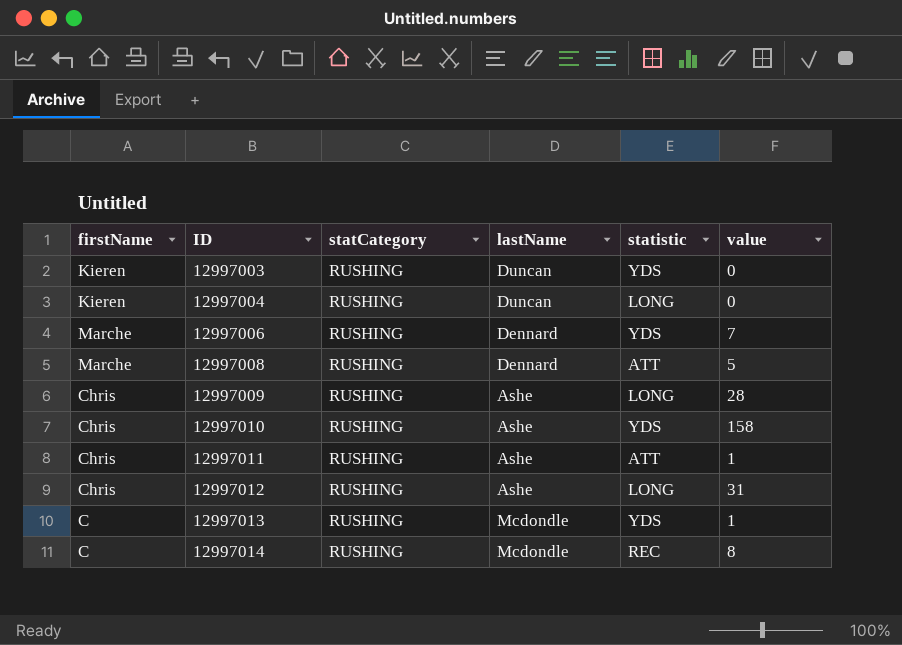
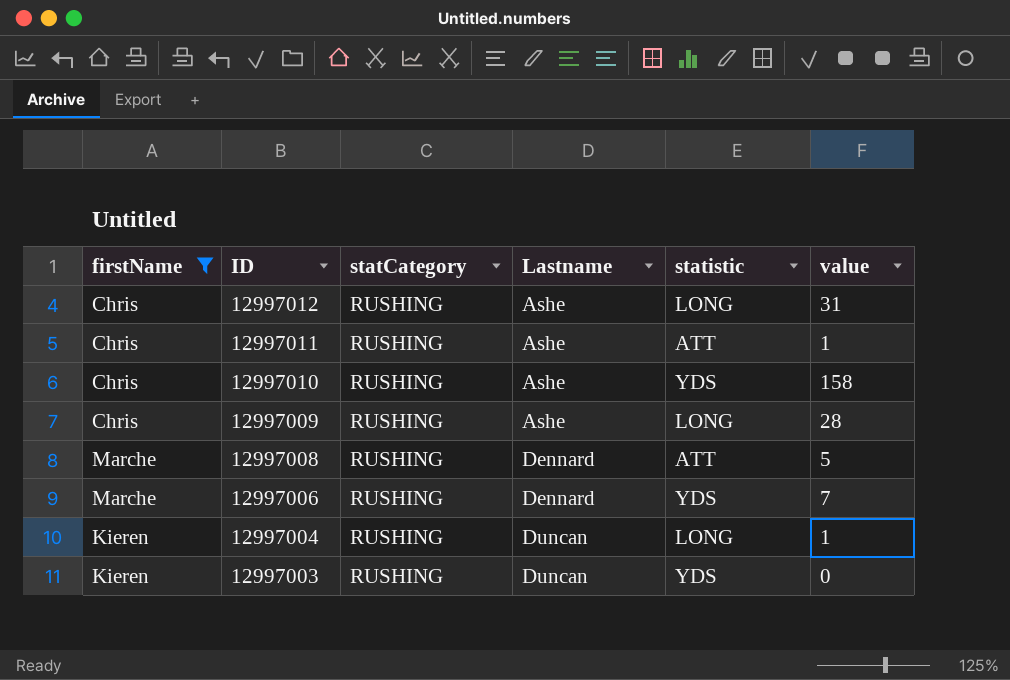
filter: none -> firstName != C
row order: ID ascending -> ID descending
column name: lastName -> Lastname
12997004 | value: 0 -> 1

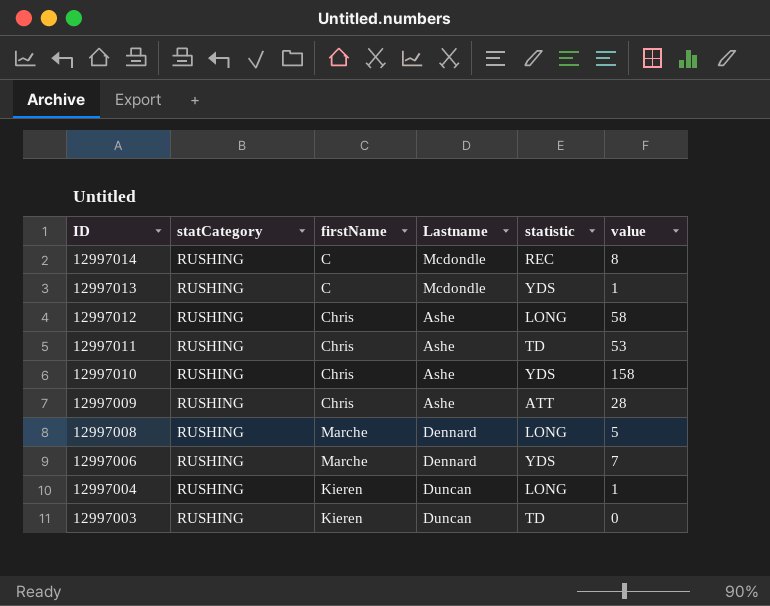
filter: firstName != C -> none
column firstName | position: 1 -> 3
12997012 | value: 31 -> 58
12997011 | statistic: ATT -> TD
12997011 | value: 1 -> 53
12997009 | statistic: LONG -> ATT
12997008 | statistic: ATT -> LONG
12997003 | statistic: YDS -> TD

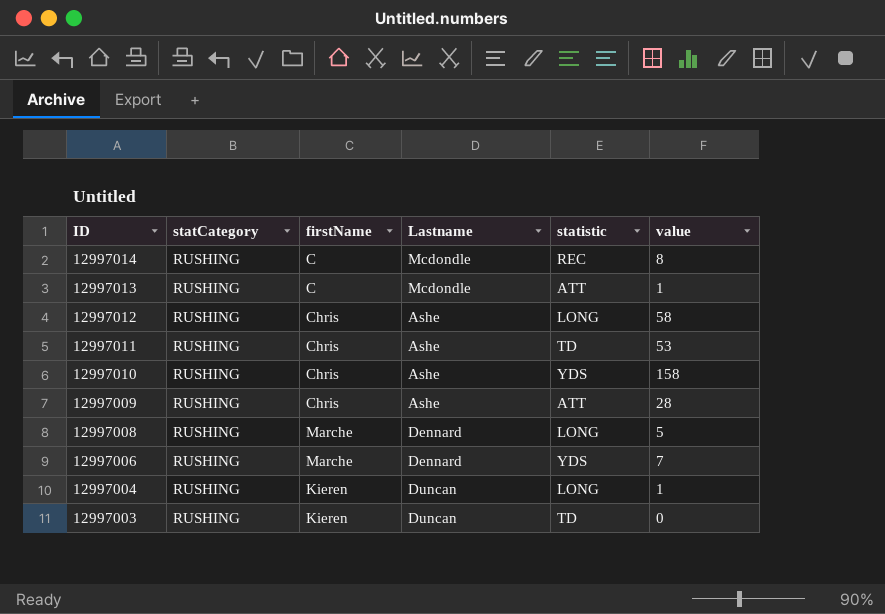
12997013 | statistic: YDS -> ATT

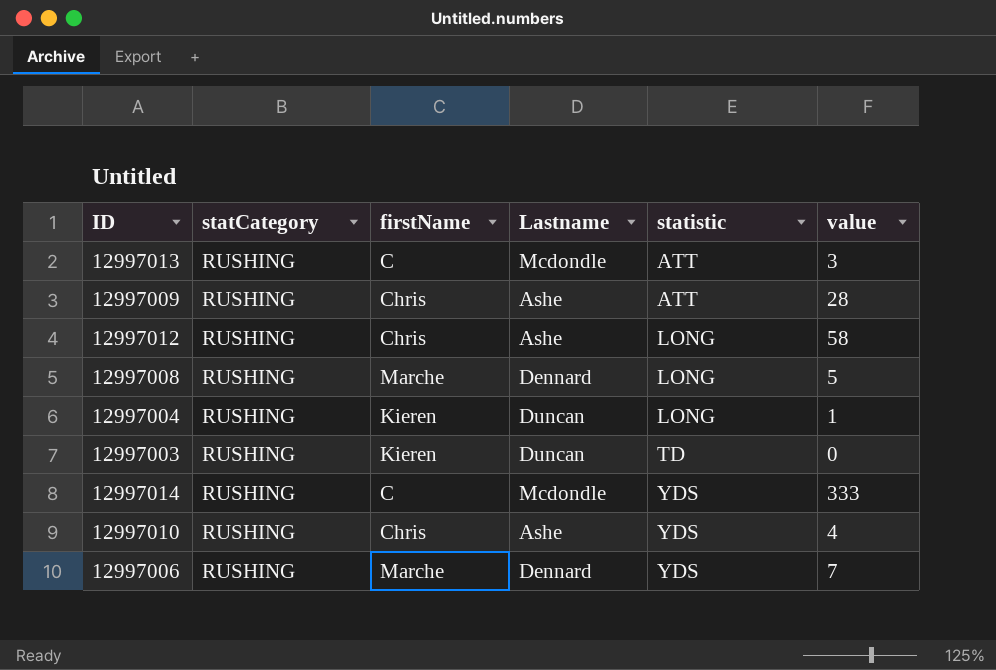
row order: ID descending -> statistic ascending
row 12997011: RUSHING | Chris | Ashe | TD | 53 -> none
12997013 | value: 1 -> 3
12997014 | statistic: REC -> YDS
12997014 | value: 8 -> 333
12997010 | value: 158 -> 4

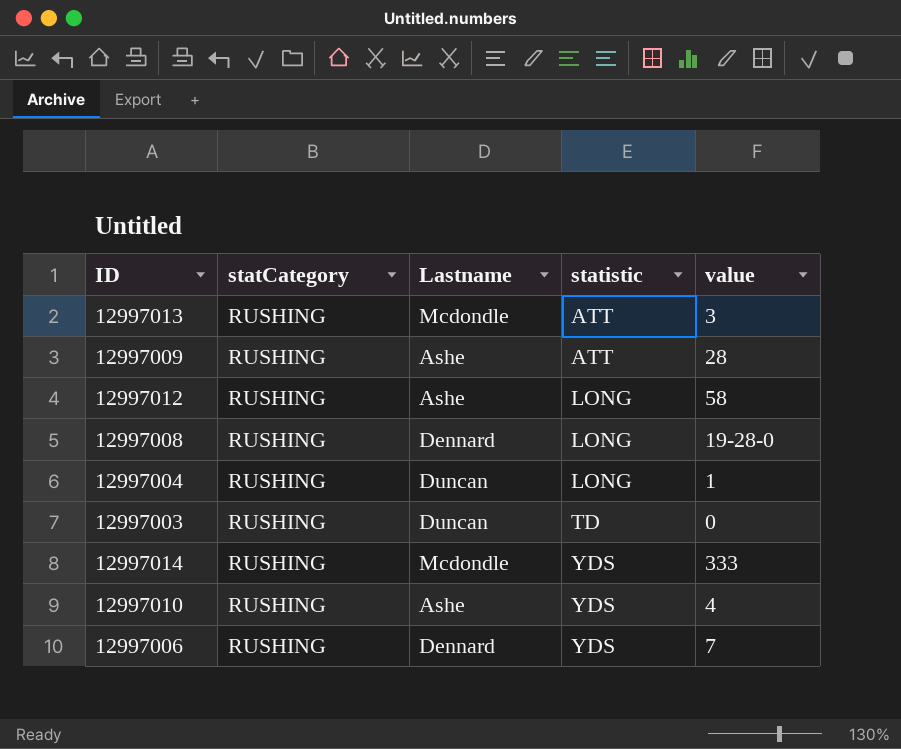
column firstName | position: 3 -> none
12997008 | value: 5 -> 19-28-0

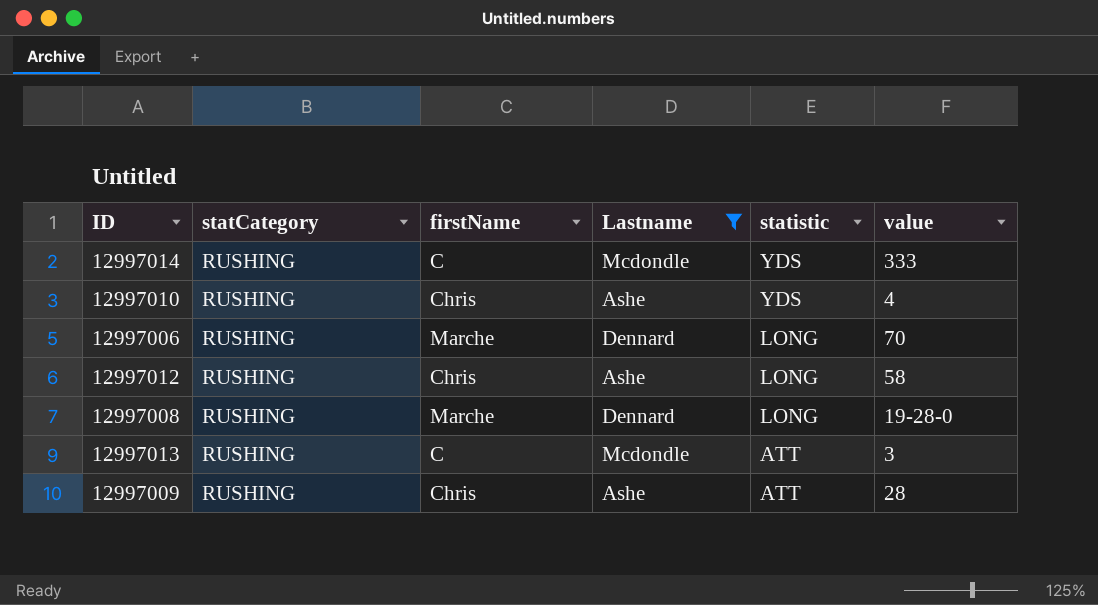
filter: none -> Lastname != Duncan
row order: statistic ascending -> statistic descending
column firstName | position: none -> 3
12997006 | statistic: YDS -> LONG
12997006 | value: 7 -> 70

